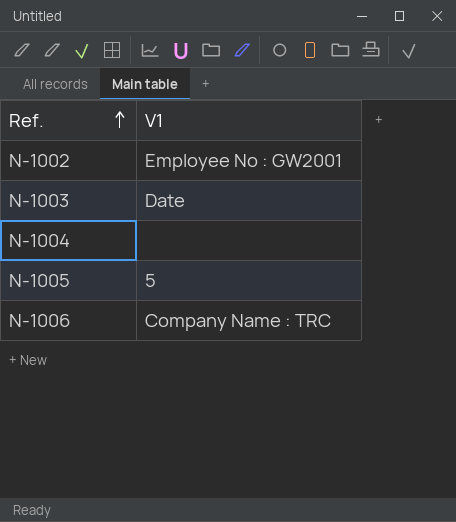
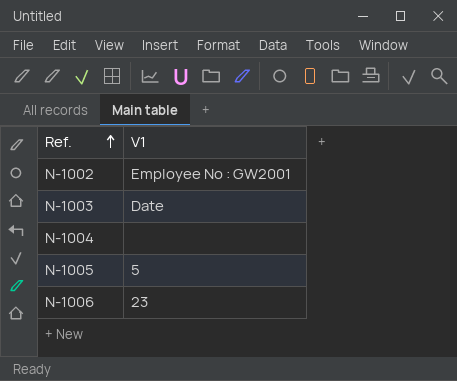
N-1006 | V1: Company Name : TRC -> 23

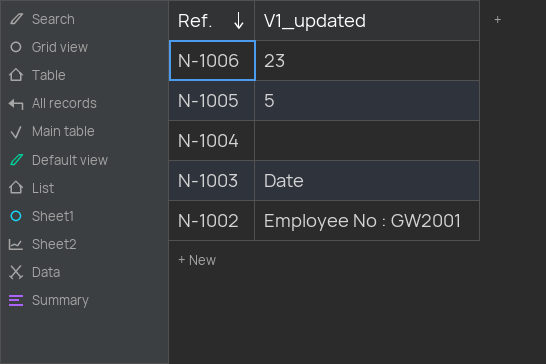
row order: Ref. ascending -> Ref. descending
column name: V1 -> V1_updated

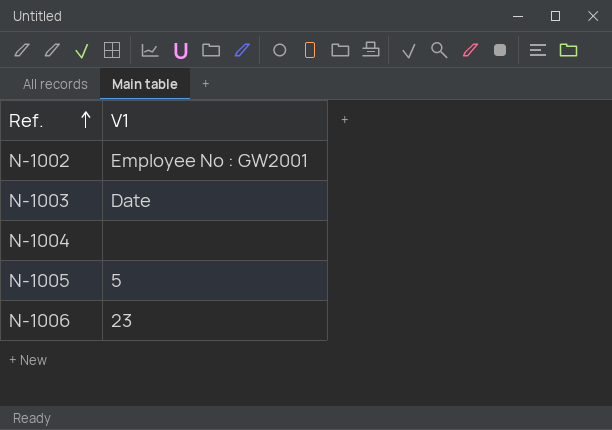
row order: Ref. descending -> Ref. ascending
column name: V1_updated -> V1

